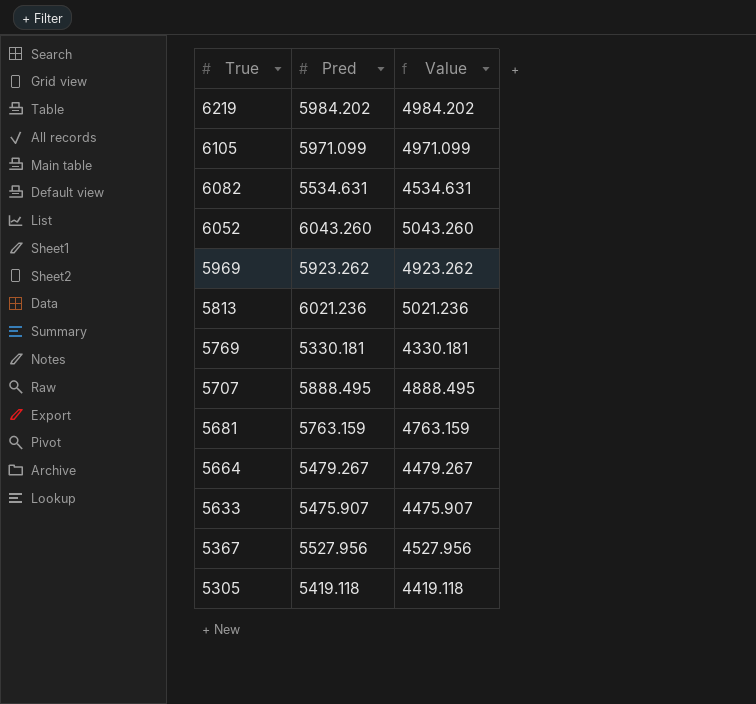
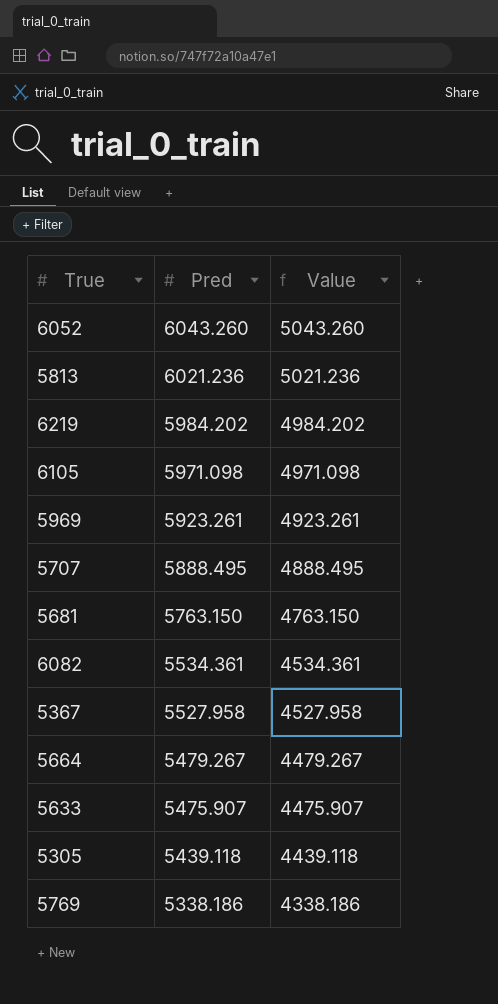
row order: True descending -> Pred descending
6105 | Pred: 5971.099 -> 5971.098
6105 | Value: 4971.099 -> 4971.098
5969 | Pred: 5923.262 -> 5923.261
5969 | Value: 4923.262 -> 4923.261
5681 | Pred: 5763.159 -> 5763.150
5681 | Value: 4763.159 -> 4763.150
6082 | Pred: 5534.631 -> 5534.361
6082 | Value: 4534.631 -> 4534.361
5367 | Pred: 5527.956 -> 5527.958
5367 | Value: 4527.956 -> 4527.958
5305 | Pred: 5419.118 -> 5439.118
5305 | Value: 4419.118 -> 4439.118
5769 | Pred: 5330.181 -> 5338.186
5769 | Value: 4330.181 -> 4338.186

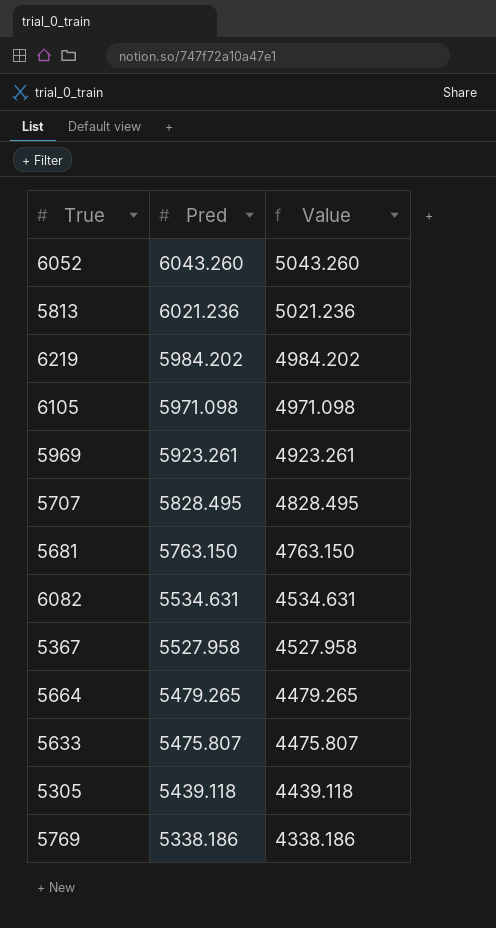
5707 | Pred: 5888.495 -> 5828.495
5707 | Value: 4888.495 -> 4828.495
6082 | Pred: 5534.361 -> 5534.631
6082 | Value: 4534.361 -> 4534.631
5664 | Pred: 5479.267 -> 5479.265
5664 | Value: 4479.267 -> 4479.265
5633 | Pred: 5475.907 -> 5475.807
5633 | Value: 4475.907 -> 4475.807

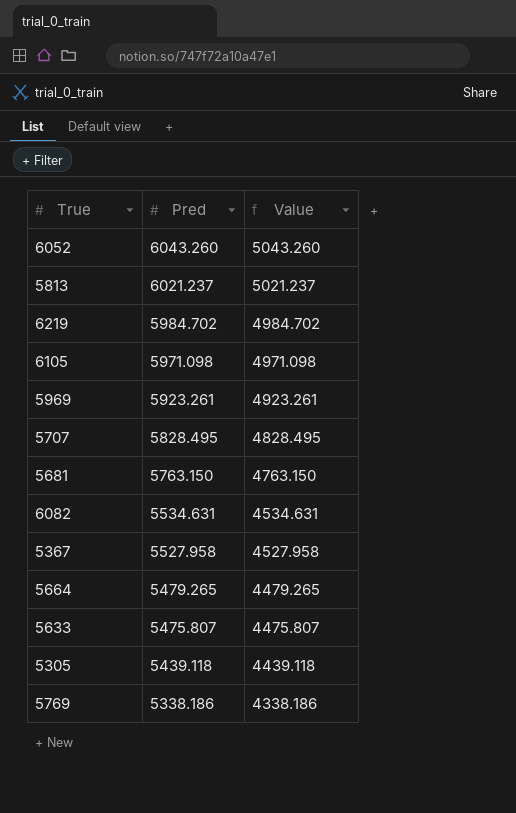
5813 | Pred: 6021.236 -> 6021.237
5813 | Value: 5021.236 -> 5021.237
6219 | Pred: 5984.202 -> 5984.702
6219 | Value: 4984.202 -> 4984.702

